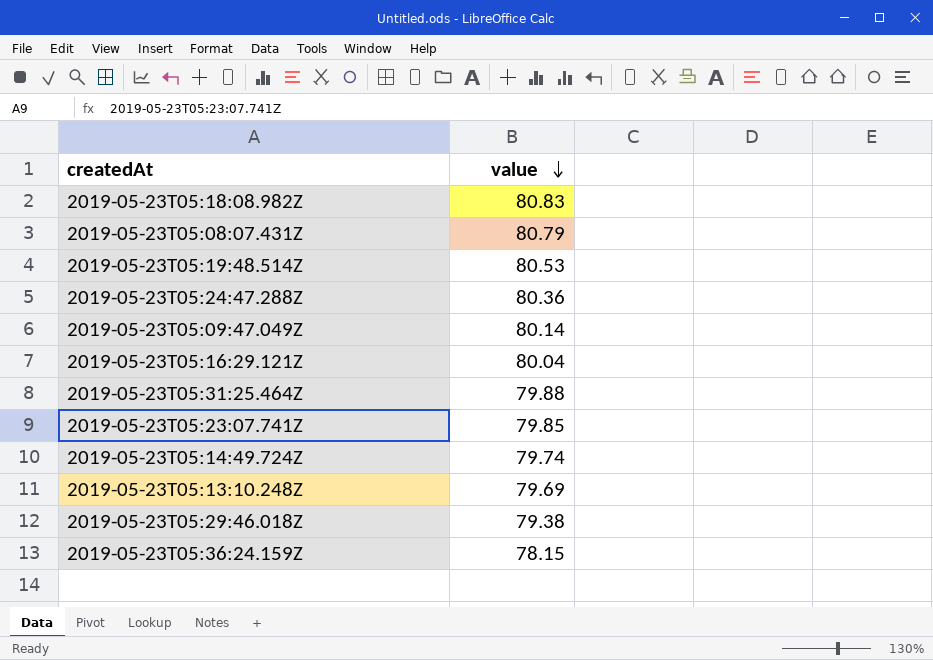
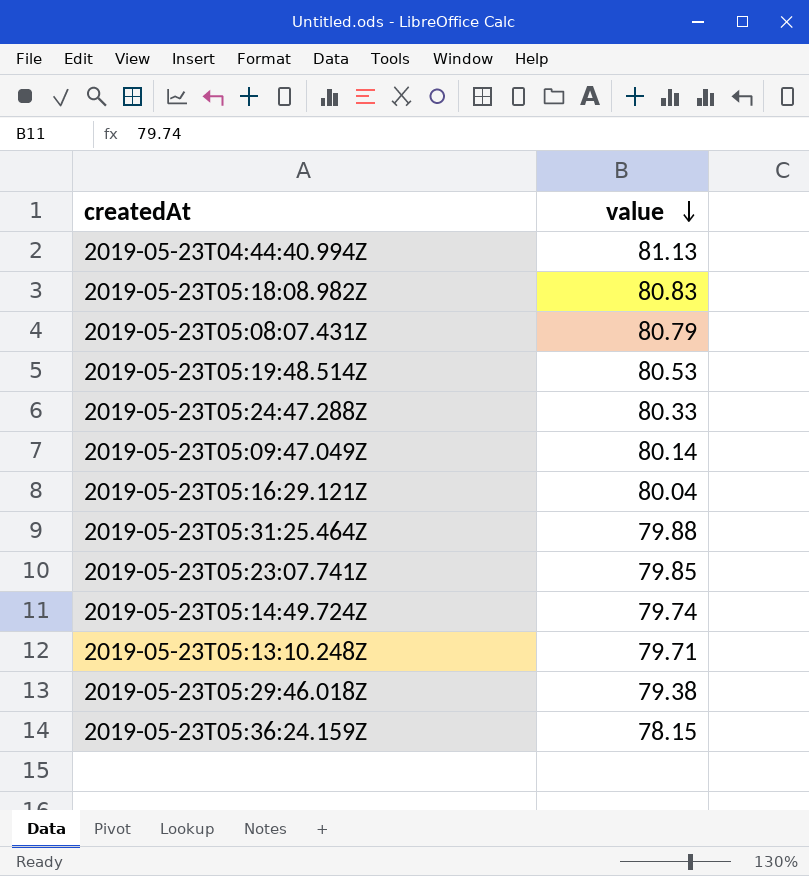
row 2019-05-23T04:44:40.994Z: none -> 81.13
2019-05-23T05:24:47.288Z | value: 80.36 -> 80.33
2019-05-23T05:13:10.248Z | value: 79.69 -> 79.71

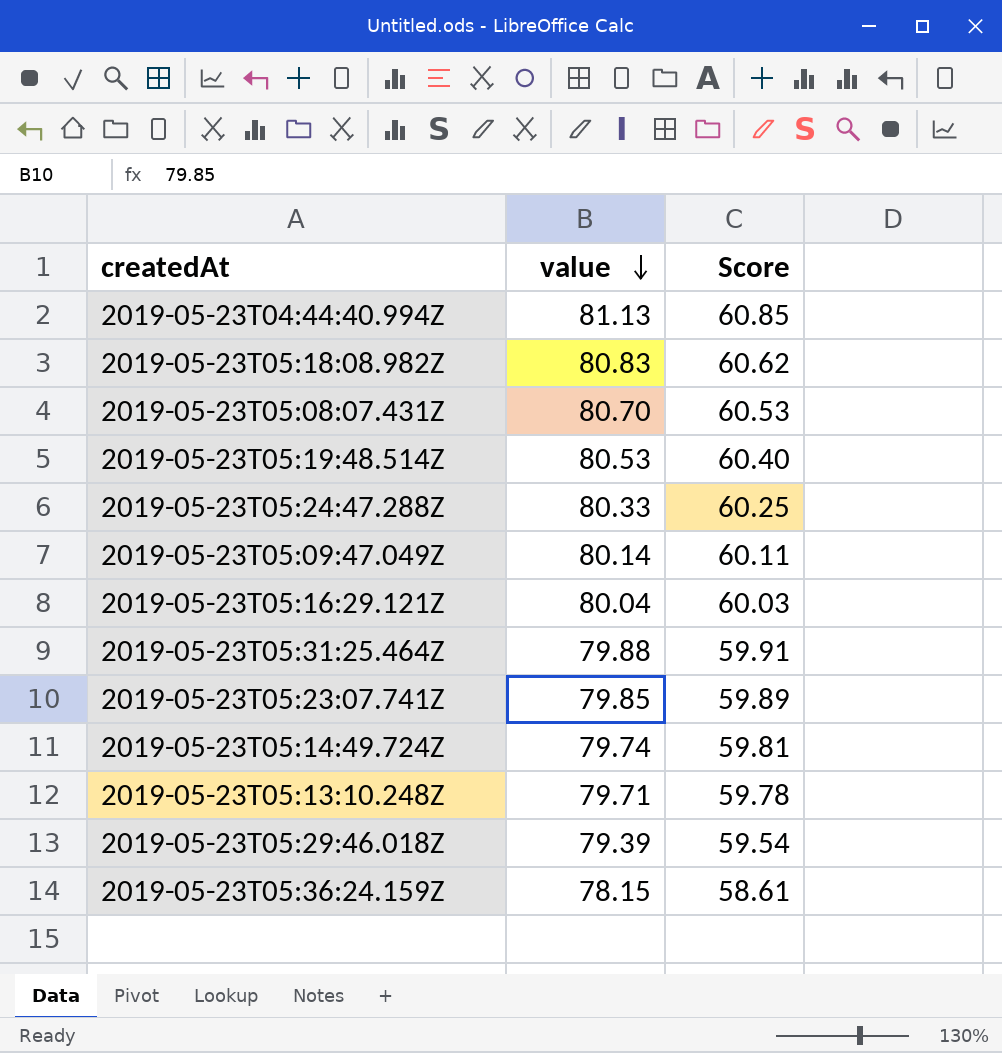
column Score | formula: none -> [value] * 0.75
2019-05-23T05:08:07.431Z | value: 80.79 -> 80.70
2019-05-23T05:29:46.018Z | value: 79.38 -> 79.39

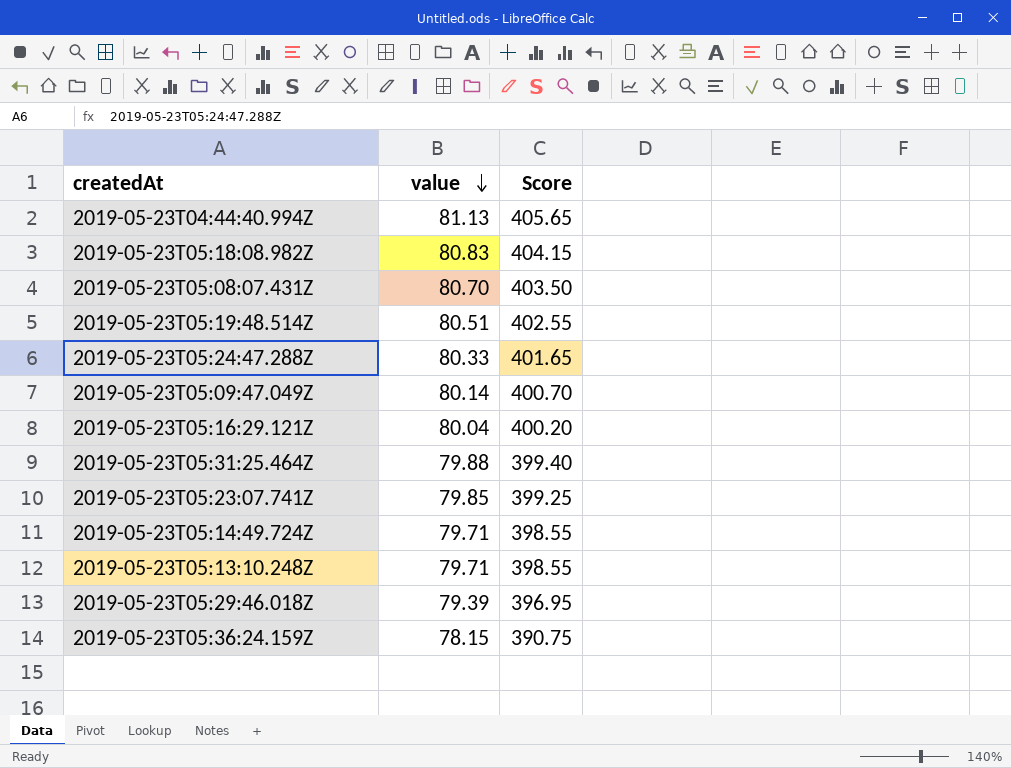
column Score | formula: [value] * 0.75 -> [value] * 5
2019-05-23T05:19:48.514Z | value: 80.53 -> 80.51
2019-05-23T05:14:49.724Z | value: 79.74 -> 79.71

